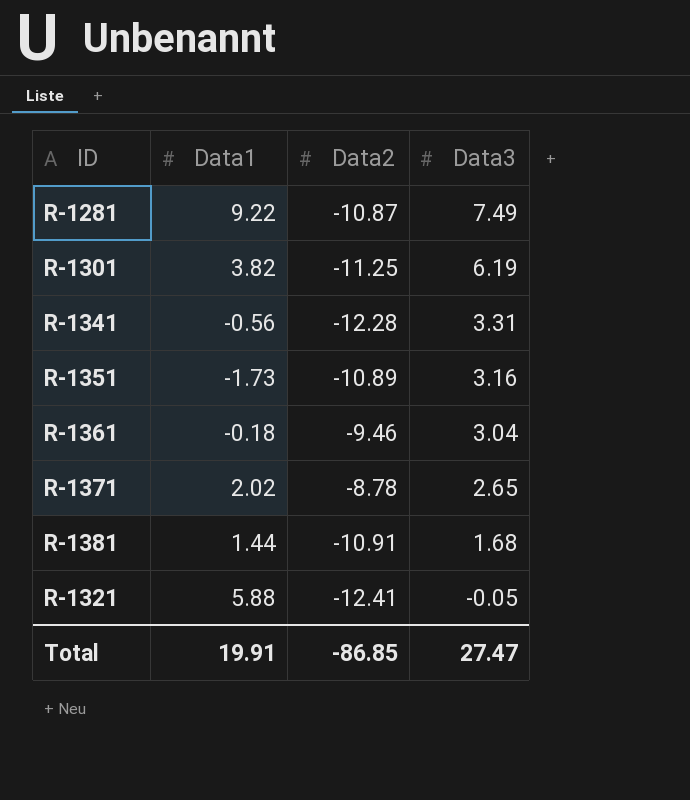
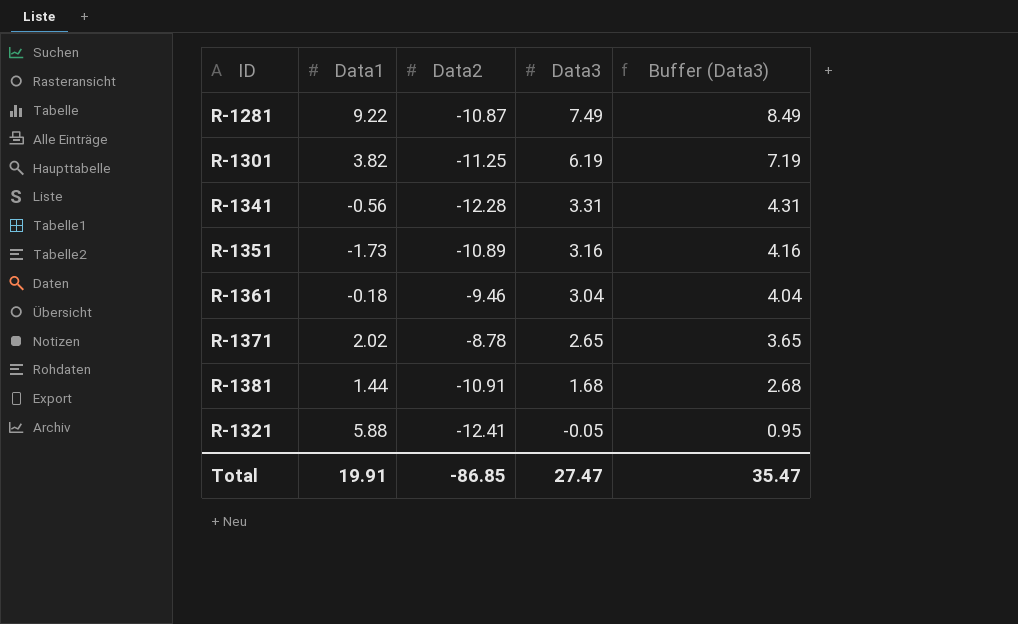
column Buffer (Data3) | formula: none -> [Data3] + 1

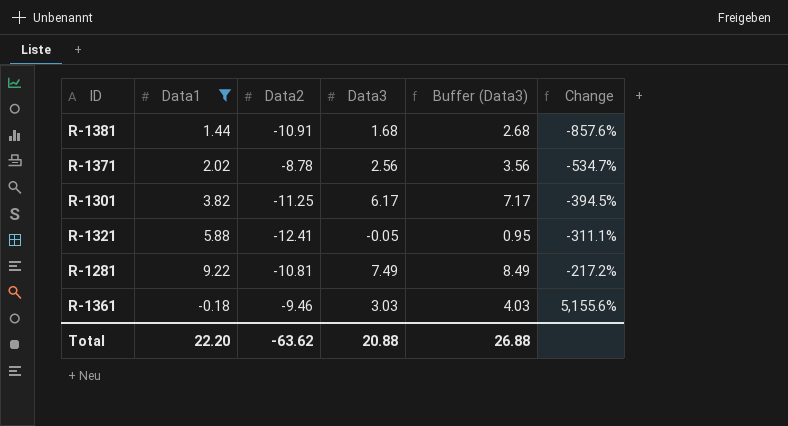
filter: none -> Data1 >= -0.18
row order: Data3 descending -> Change ascending
column Change | formula: none -> ([Data2] - [Data1]) / [Data1]
R-1371 | Data3: 2.65 -> 2.56
R-1371 | Buffer (Data3): 3.65 -> 3.56
R-1301 | Data3: 6.19 -> 6.17
R-1301 | Buffer (Data3): 7.19 -> 7.17
R-1281 | Data2: -10.87 -> -10.81
R-1361 | Data3: 3.04 -> 3.03
R-1361 | Buffer (Data3): 4.04 -> 4.03
Total | Data1: 19.91 -> 22.20
Total | Data2: -86.85 -> -63.62
Total | Data3: 27.47 -> 20.88
Total | Buffer (Data3): 35.47 -> 26.88

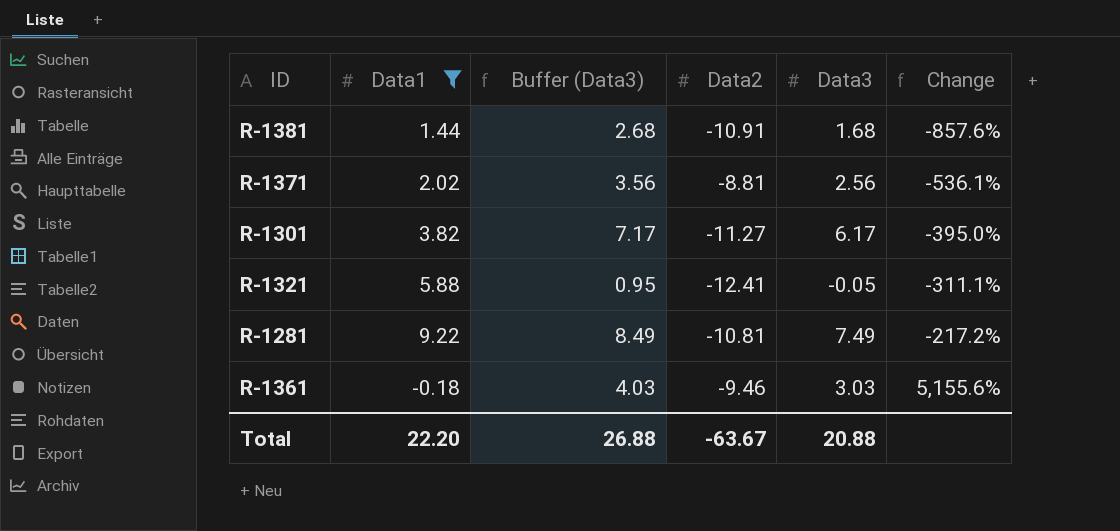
column Buffer (Data3) | position: 5 -> 3
R-1371 | Data2: -8.78 -> -8.81
R-1371 | Change: -534.7% -> -536.1%
R-1301 | Data2: -11.25 -> -11.27
R-1301 | Change: -394.5% -> -395.0%
Total | Data2: -63.62 -> -63.67

